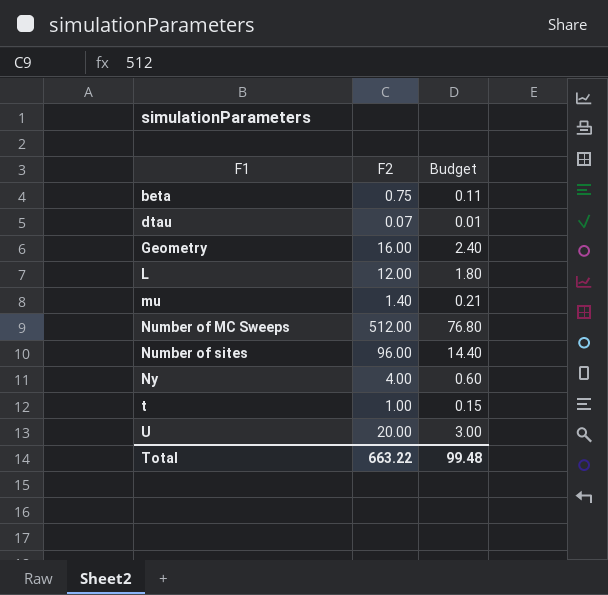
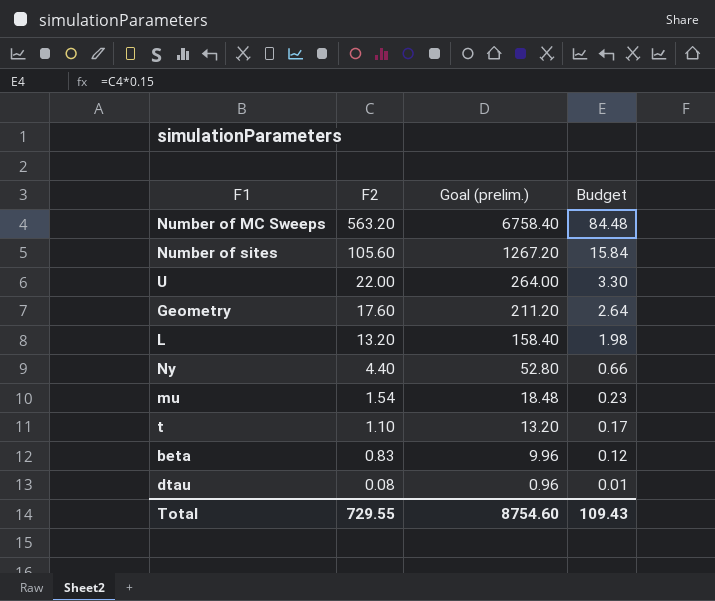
row order: F1 ascending -> F2 descending
column Goal (prelim.) | formula: none -> [F2] * 12
Number of MC Sweeps | F2: 512.00 -> 563.20
Number of MC Sweeps | Budget: 76.80 -> 84.48
Number of sites | F2: 96.00 -> 105.60
Number of sites | Budget: 14.40 -> 15.84
U | F2: 20.00 -> 22.00
U | Budget: 3.00 -> 3.30
Geometry | F2: 16.00 -> 17.60
Geometry | Budget: 2.40 -> 2.64
L | F2: 12.00 -> 13.20
L | Budget: 1.80 -> 1.98
Ny | F2: 4.00 -> 4.40
Ny | Budget: 0.60 -> 0.66
mu | F2: 1.40 -> 1.54
mu | Budget: 0.21 -> 0.23
t | F2: 1.00 -> 1.10
t | Budget: 0.15 -> 0.17
beta | F2: 0.75 -> 0.83
beta | Budget: 0.11 -> 0.12
dtau | F2: 0.07 -> 0.08
Total | F2: 663.22 -> 729.55
Total | Budget: 99.48 -> 109.43

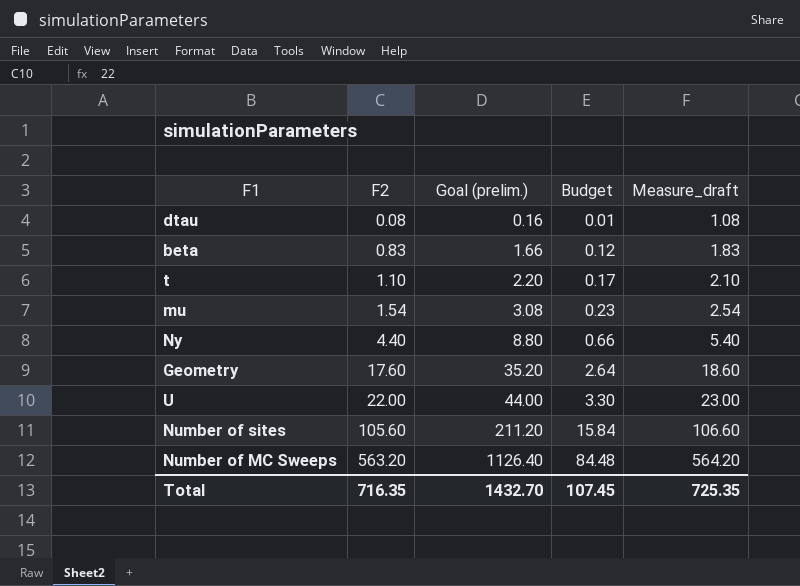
row order: F2 descending -> F2 ascending
column Goal (prelim.) | formula: [F2] * 12 -> [F2] * 2
column Measure_draft | formula: none -> [F2] + 1
row L: 13.20 | 158.40 | 1.98 -> none
Total | F2: 729.55 -> 716.35
Total | Goal (prelim.): 8754.60 -> 1432.70
Total | Budget: 109.43 -> 107.45

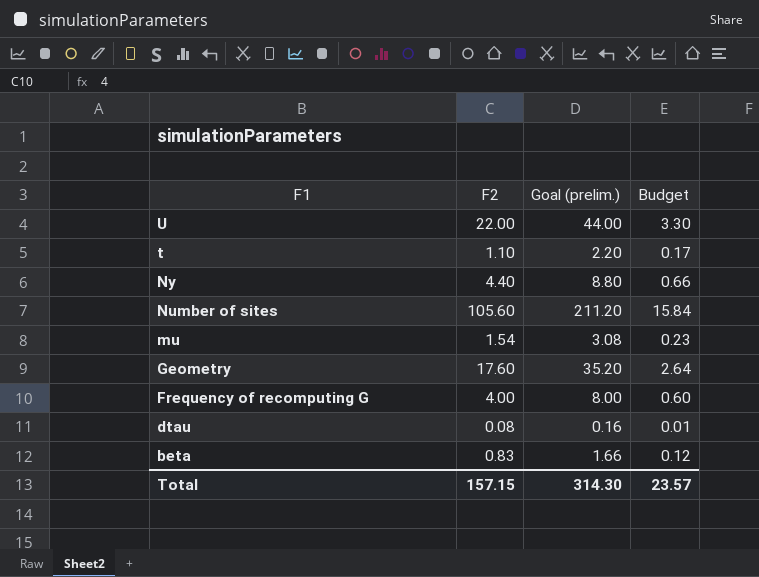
row order: F2 ascending -> F1 descending
column Measure_draft | formula: [F2] + 1 -> none
row Number of MC Sweeps: 563.20 | 1126.40 | 84.48 | 564.20 -> none
row Frequency of recomputing G: none -> 4.00 | 8.00 | 0.60
Total | F2: 716.35 -> 157.15
Total | Goal (prelim.): 1432.70 -> 314.30
Total | Budget: 107.45 -> 23.57

